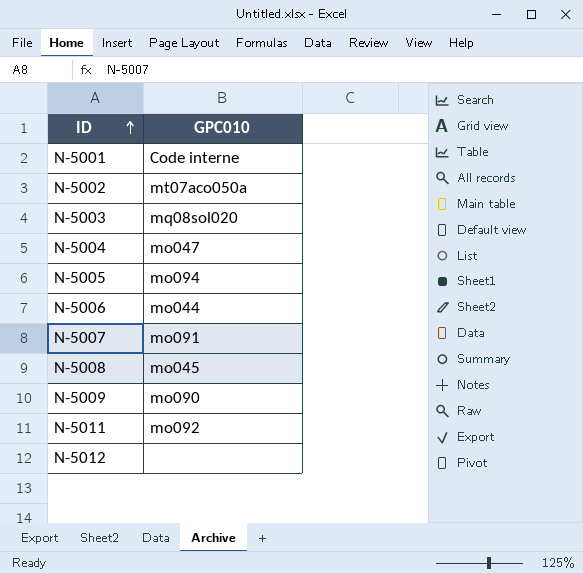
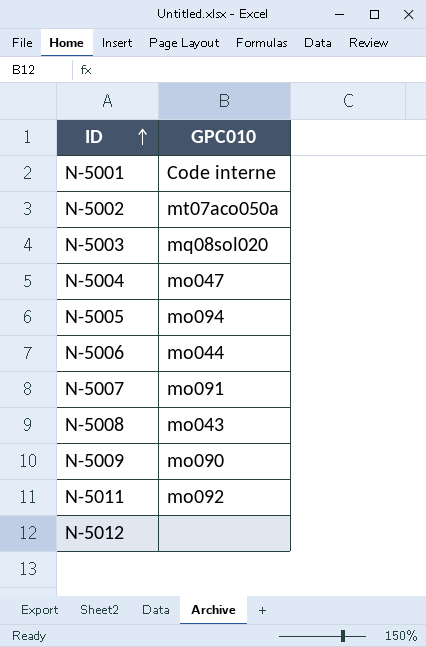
N-5008 | GPC010: mo045 -> mo043

